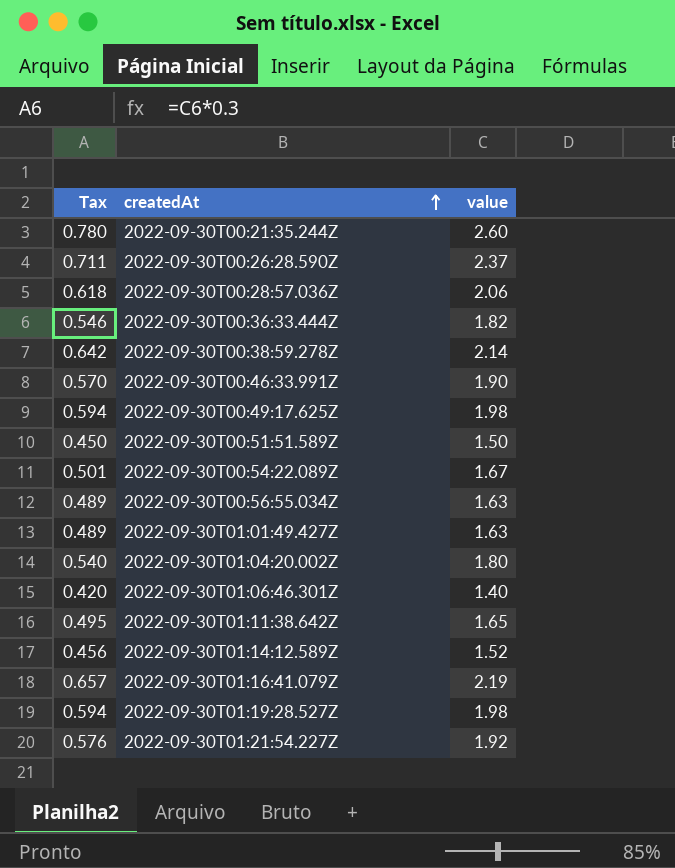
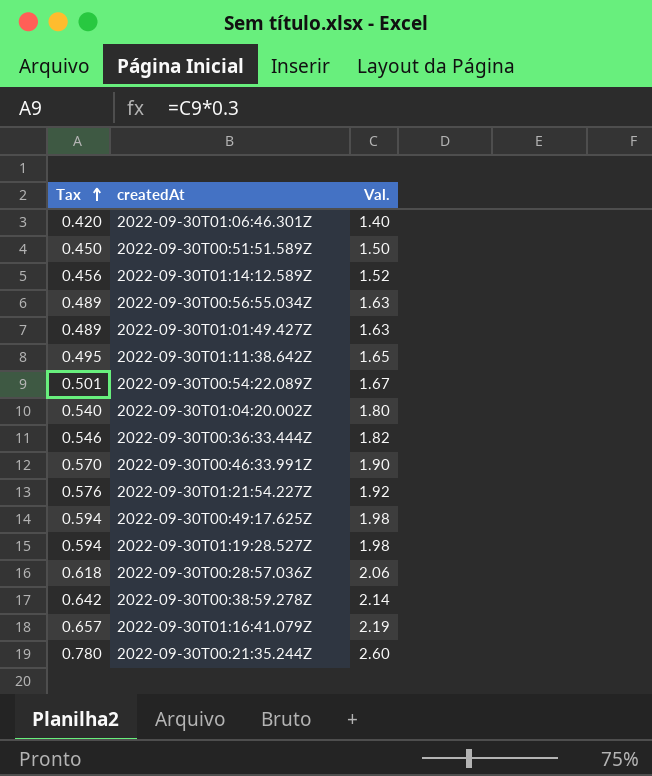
row order: createdAt ascending -> Tax ascending
column name: value -> Val.
row 2022-09-30T00:26:28.590Z: 0.711 | 2.37 -> none

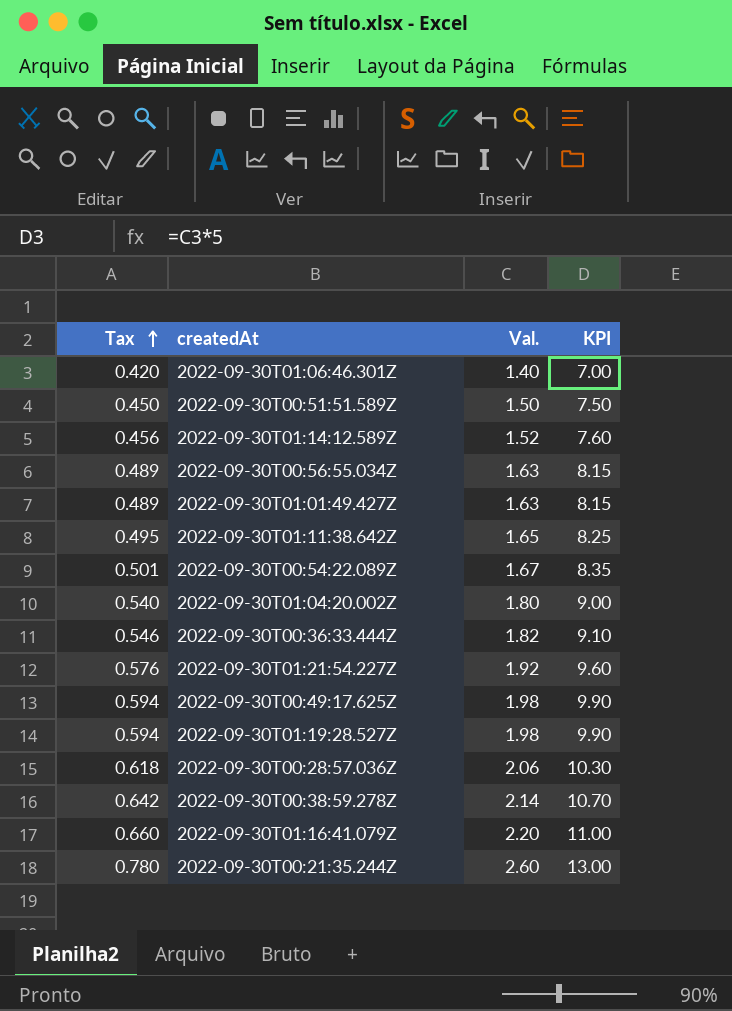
column KPI | formula: none -> [Val.] * 5
row 2022-09-30T00:46:33.991Z: 0.570 | 1.90 -> none
2022-09-30T01:16:41.079Z | Tax: 0.657 -> 0.660
2022-09-30T01:16:41.079Z | Val.: 2.19 -> 2.20

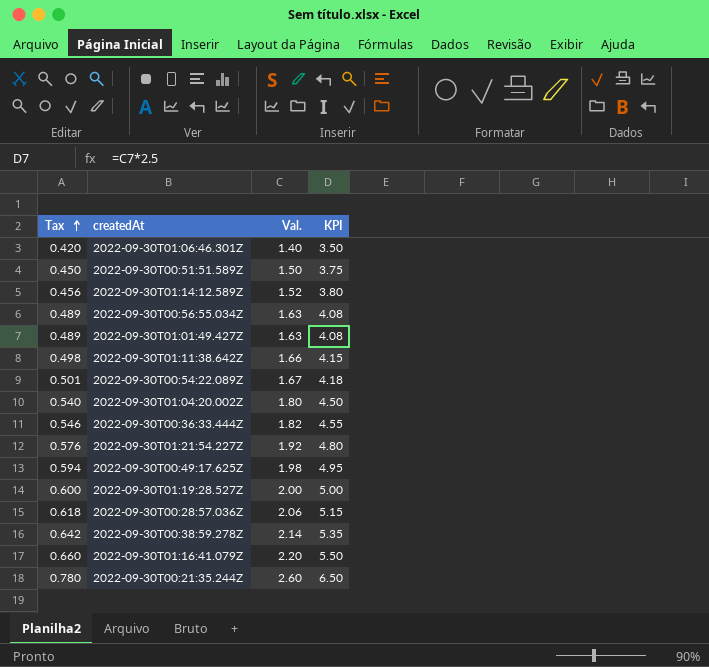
column KPI | formula: [Val.] * 5 -> [Val.] * 2.5
2022-09-30T01:11:38.642Z | Tax: 0.495 -> 0.498
2022-09-30T01:11:38.642Z | Val.: 1.65 -> 1.66
2022-09-30T01:19:28.527Z | Tax: 0.594 -> 0.600
2022-09-30T01:19:28.527Z | Val.: 1.98 -> 2.00

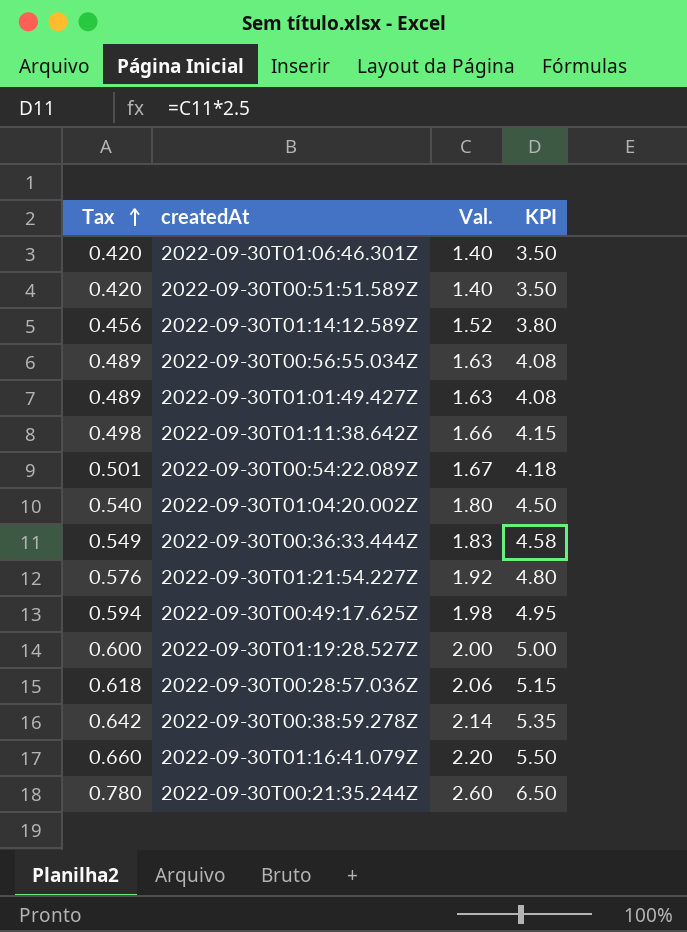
2022-09-30T00:51:51.589Z | Tax: 0.450 -> 0.420
2022-09-30T00:51:51.589Z | Val.: 1.50 -> 1.40
2022-09-30T00:51:51.589Z | KPI: 3.75 -> 3.50
2022-09-30T00:36:33.444Z | Tax: 0.546 -> 0.549
2022-09-30T00:36:33.444Z | Val.: 1.82 -> 1.83
2022-09-30T00:36:33.444Z | KPI: 4.55 -> 4.58

